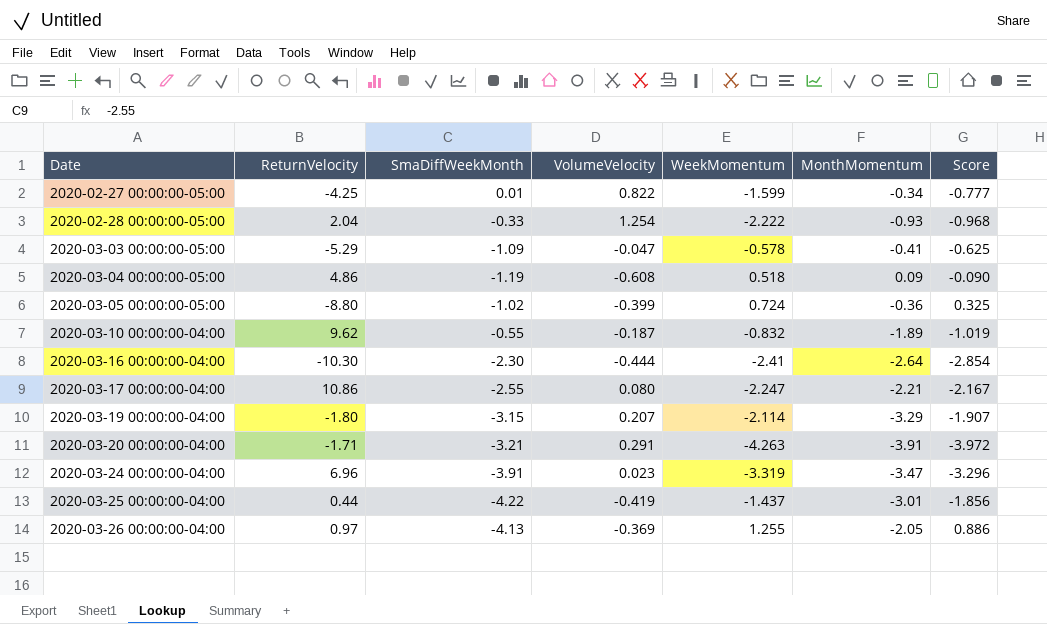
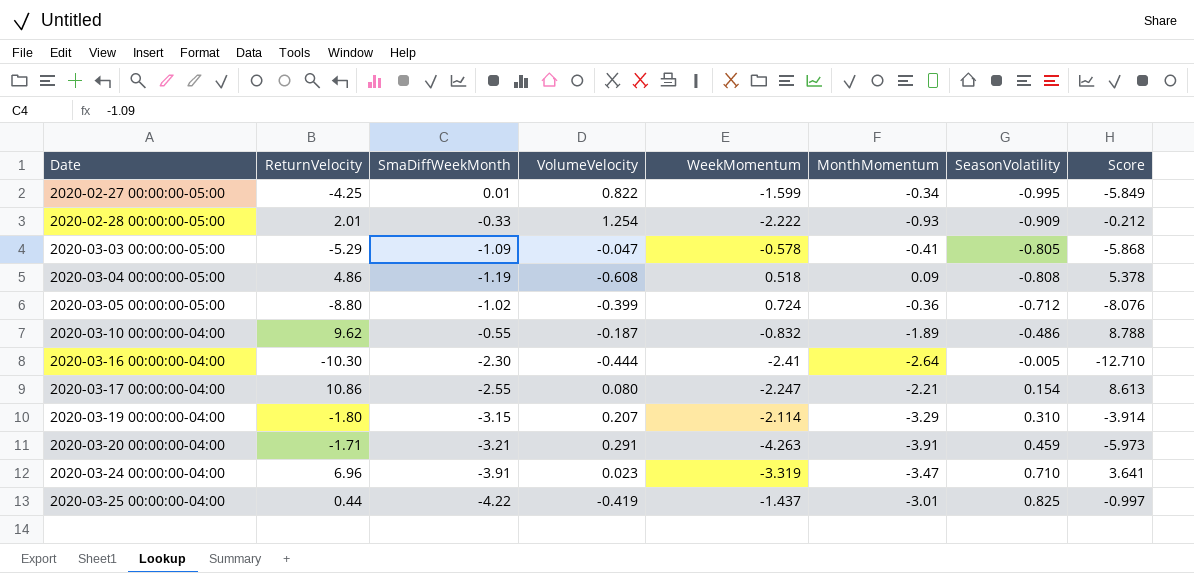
column SeasonVolatility | position: none -> 7
column Score | formula: [VolumeVelocity] + [WeekMomentum] -> [ReturnVelocity] + [WeekMomentum]
row 2020-03-26 00:00:00-04:00: 0.97 | -4.13 | -0.369 | 1.255 | -2.05 | 0.886 -> none
2020-02-28 00:00:00-05:00 | ReturnVelocity: 2.04 -> 2.01

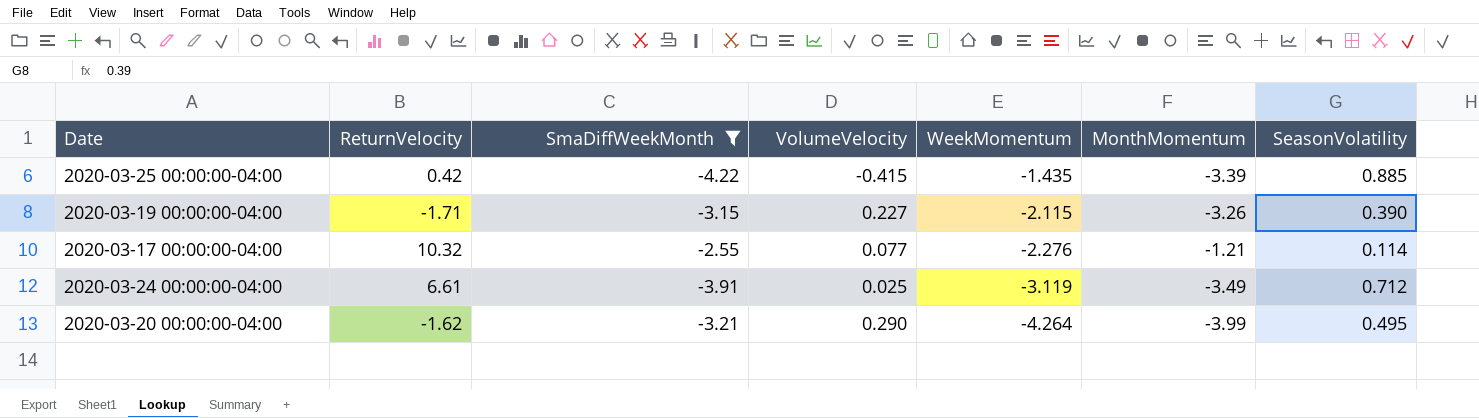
filter: none -> SmaDiffWeekMonth <= -2.55
row order: Date ascending -> WeekMomentum descending
column Score | formula: [ReturnVelocity] + [WeekMomentum] -> none
2020-03-25 00:00:00-04:00 | ReturnVelocity: 0.44 -> 0.42
2020-03-25 00:00:00-04:00 | VolumeVelocity: -0.419 -> -0.415
2020-03-25 00:00:00-04:00 | WeekMomentum: -1.437 -> -1.435
2020-03-25 00:00:00-04:00 | MonthMomentum: -3.01 -> -3.39
2020-03-25 00:00:00-04:00 | SeasonVolatility: 0.825 -> 0.885
2020-03-19 00:00:00-04:00 | ReturnVelocity: -1.80 -> -1.71
2020-03-19 00:00:00-04:00 | VolumeVelocity: 0.207 -> 0.227
2020-03-19 00:00:00-04:00 | WeekMomentum: -2.114 -> -2.115
2020-03-19 00:00:00-04:00 | MonthMomentum: -3.29 -> -3.26
2020-03-19 00:00:00-04:00 | SeasonVolatility: 0.310 -> 0.390
2020-03-17 00:00:00-04:00 | ReturnVelocity: 10.86 -> 10.32
2020-03-17 00:00:00-04:00 | VolumeVelocity: 0.080 -> 0.077
2020-03-17 00:00:00-04:00 | WeekMomentum: -2.247 -> -2.276
2020-03-17 00:00:00-04:00 | MonthMomentum: -2.21 -> -1.21
2020-03-17 00:00:00-04:00 | SeasonVolatility: 0.154 -> 0.114
2020-03-24 00:00:00-04:00 | ReturnVelocity: 6.96 -> 6.61
2020-03-24 00:00:00-04:00 | VolumeVelocity: 0.023 -> 0.025
2020-03-24 00:00:00-04:00 | WeekMomentum: -3.319 -> -3.119
2020-03-24 00:00:00-04:00 | MonthMomentum: -3.47 -> -3.49
2020-03-24 00:00:00-04:00 | SeasonVolatility: 0.710 -> 0.712
2020-03-20 00:00:00-04:00 | ReturnVelocity: -1.71 -> -1.62
2020-03-20 00:00:00-04:00 | VolumeVelocity: 0.291 -> 0.290
2020-03-20 00:00:00-04:00 | WeekMomentum: -4.263 -> -4.264
2020-03-20 00:00:00-04:00 | MonthMomentum: -3.91 -> -3.99
2020-03-20 00:00:00-04:00 | SeasonVolatility: 0.459 -> 0.495

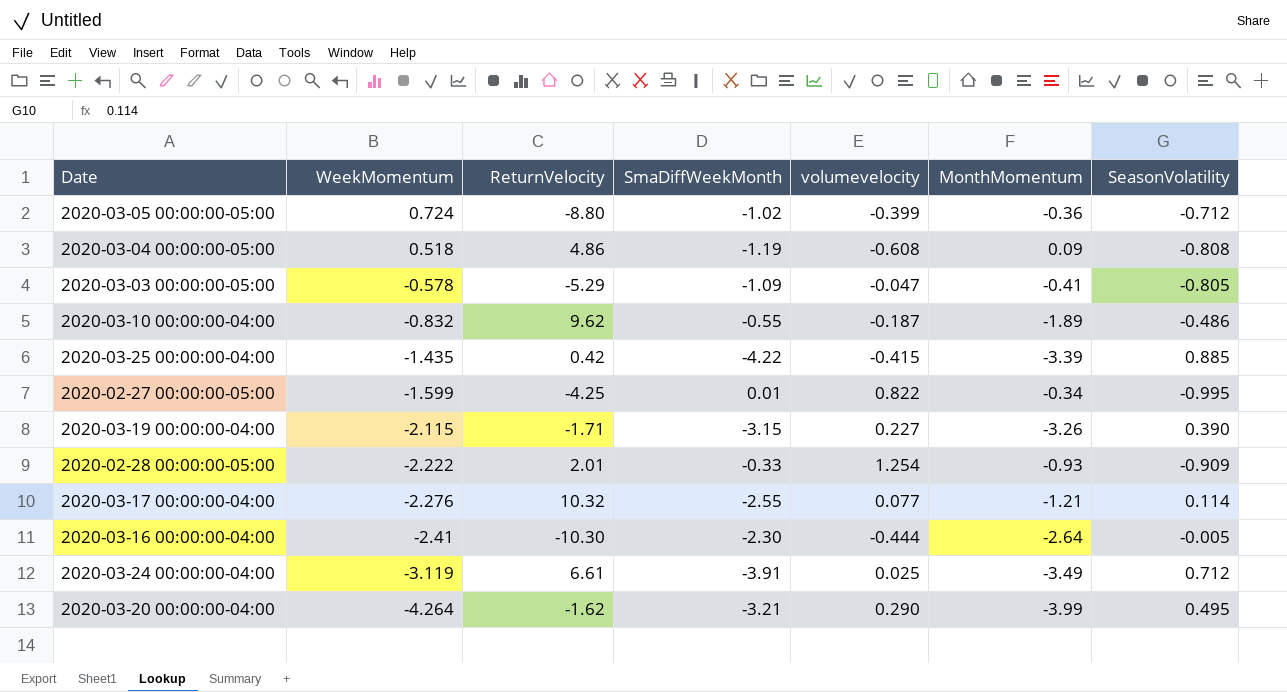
filter: SmaDiffWeekMonth <= -2.55 -> none
column WeekMomentum | position: 5 -> 2
column name: VolumeVelocity -> volumevelocity

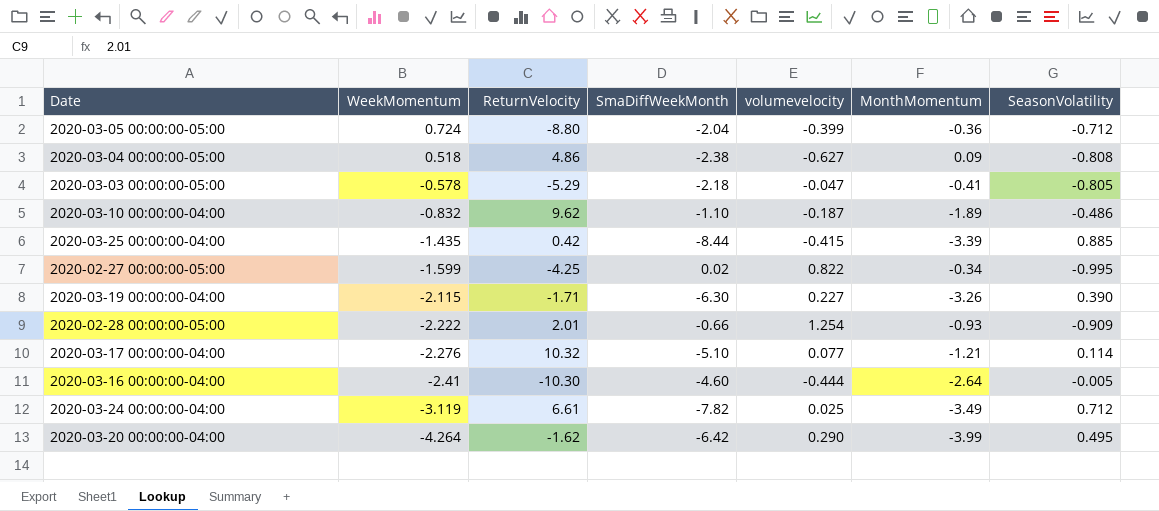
2020-03-05 00:00:00-05:00 | SmaDiffWeekMonth: -1.02 -> -2.04
2020-03-04 00:00:00-05:00 | SmaDiffWeekMonth: -1.19 -> -2.38
2020-03-04 00:00:00-05:00 | volumevelocity: -0.608 -> -0.627
2020-03-03 00:00:00-05:00 | SmaDiffWeekMonth: -1.09 -> -2.18
2020-03-10 00:00:00-04:00 | SmaDiffWeekMonth: -0.55 -> -1.10
2020-03-25 00:00:00-04:00 | SmaDiffWeekMonth: -4.22 -> -8.44
2020-02-27 00:00:00-05:00 | SmaDiffWeekMonth: 0.01 -> 0.02
2020-03-19 00:00:00-04:00 | SmaDiffWeekMonth: -3.15 -> -6.30
2020-02-28 00:00:00-05:00 | SmaDiffWeekMonth: -0.33 -> -0.66
2020-03-17 00:00:00-04:00 | SmaDiffWeekMonth: -2.55 -> -5.10
2020-03-16 00:00:00-04:00 | SmaDiffWeekMonth: -2.30 -> -4.60
2020-03-24 00:00:00-04:00 | SmaDiffWeekMonth: -3.91 -> -7.82
2020-03-20 00:00:00-04:00 | SmaDiffWeekMonth: -3.21 -> -6.42

